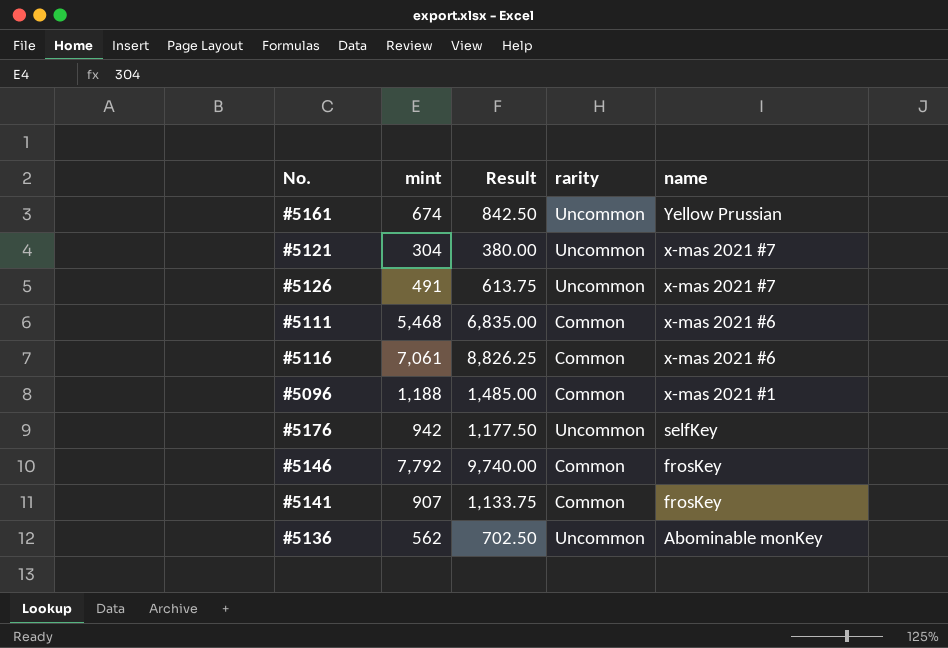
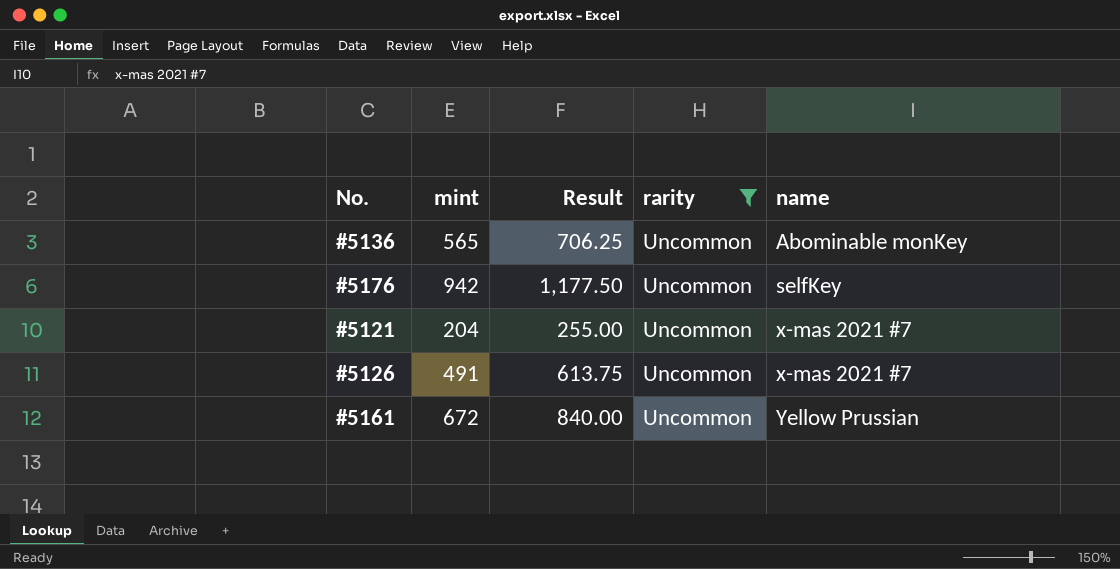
filter: none -> rarity = Uncommon
row order: name descending -> name ascending
#5136 | mint: 562 -> 565
#5136 | Result: 702.50 -> 706.25
#5121 | mint: 304 -> 204
#5121 | Result: 380.00 -> 255.00
#5161 | mint: 674 -> 672
#5161 | Result: 842.50 -> 840.00

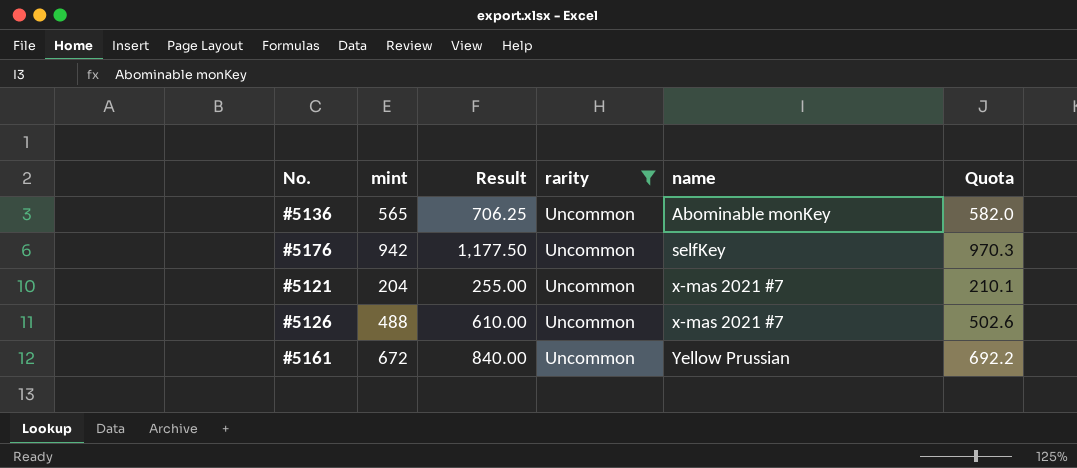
column Quota | formula: none -> [mint] * 1.03
#5126 | mint: 491 -> 488
#5126 | Result: 613.75 -> 610.00

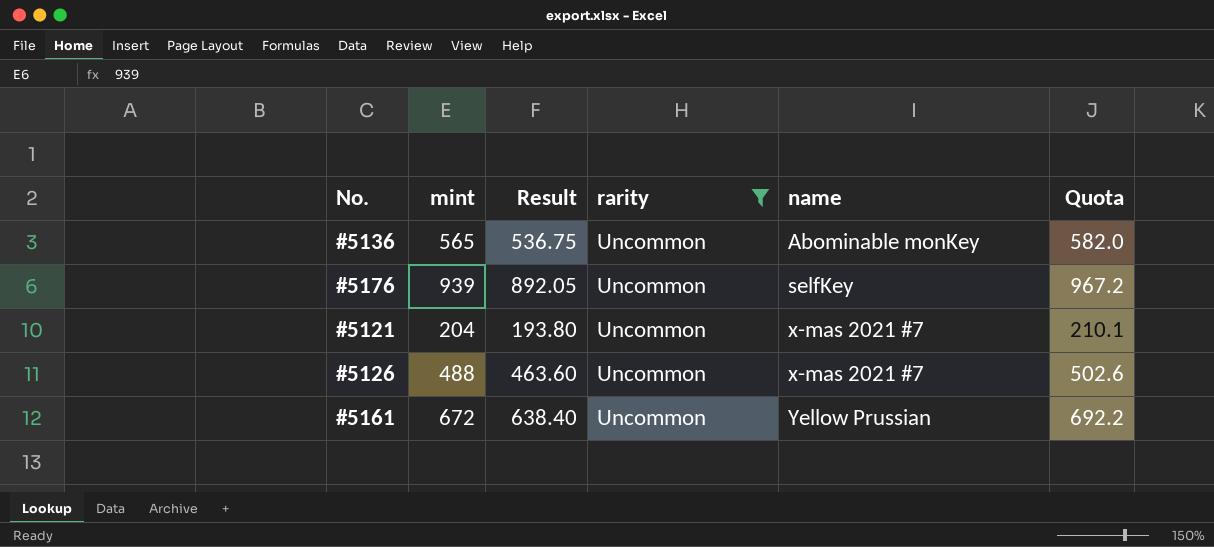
column Result | formula: [mint] * 1.25 -> [mint] * 0.95
#5176 | mint: 942 -> 939
#5176 | Quota: 970.3 -> 967.2

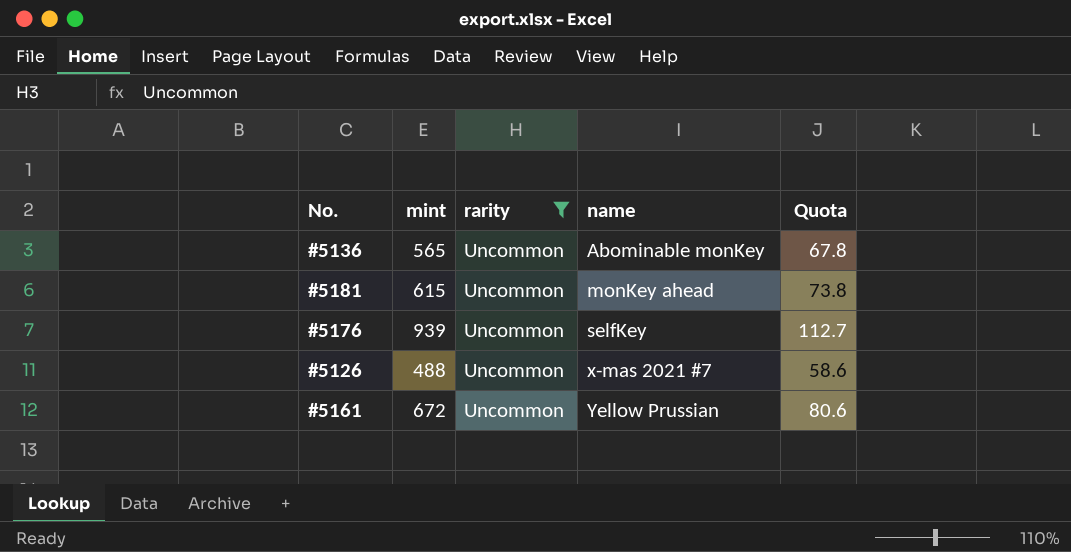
column Result | formula: [mint] * 0.95 -> none
column Quota | formula: [mint] * 1.03 -> [mint] * 0.12
row #5121: 204 | 193.80 | Uncommon | x-mas 2021 #7 | 210.1 -> none
row #5181: none -> 615 | Uncommon | monKey ahead | 73.8

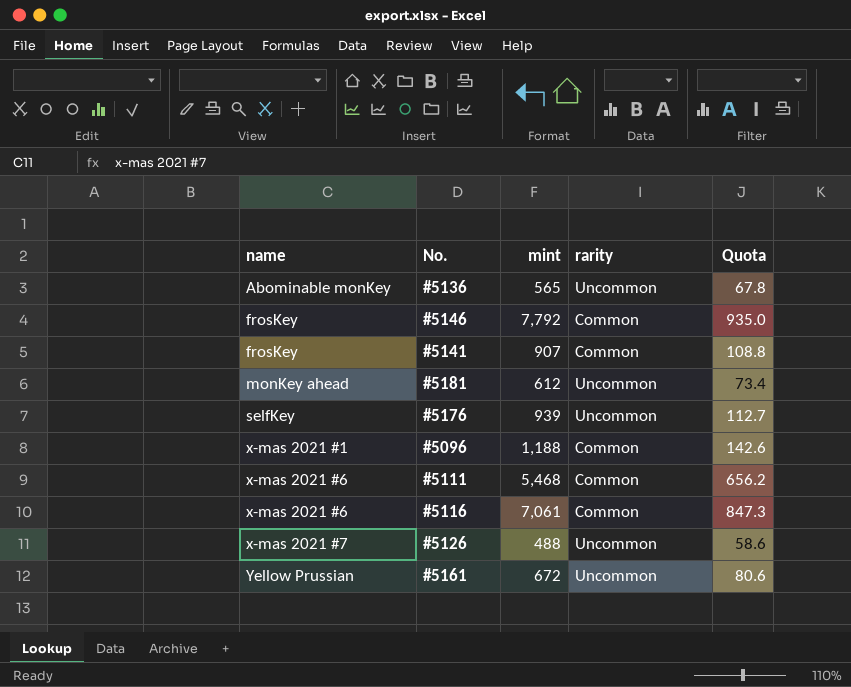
filter: rarity = Uncommon -> none
column name | position: 4 -> 1
#5181 | mint: 615 -> 612
#5181 | Quota: 73.8 -> 73.4

